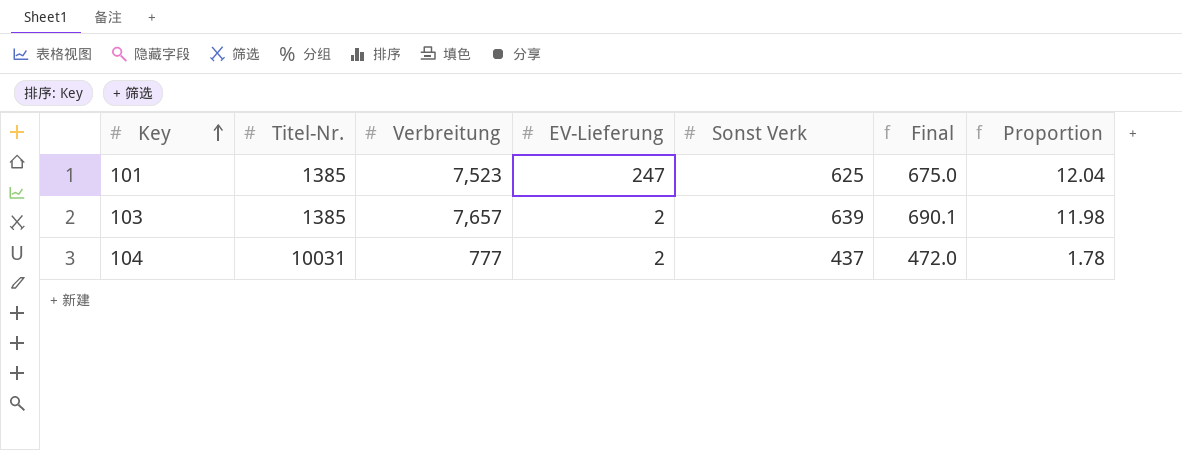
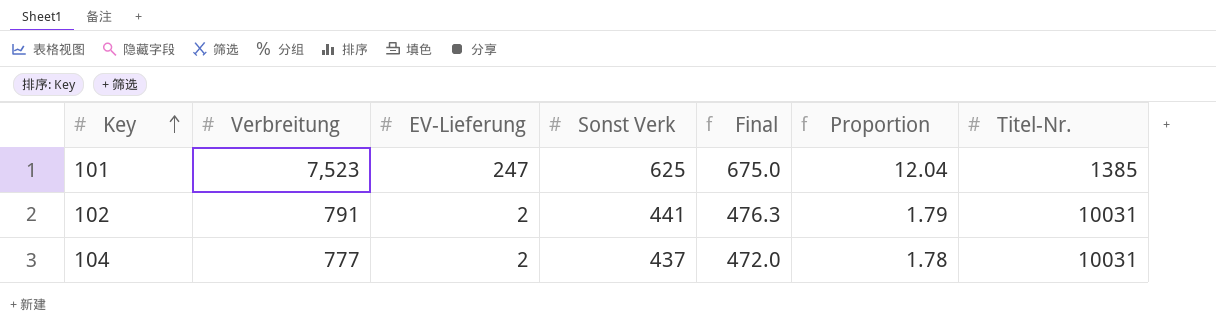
column Titel-Nr. | position: 2 -> 7
row 103: 1385 | 7,657 | 2 | 639 | 690.1 | 11.98 -> none
row 102: none -> 791 | 2 | 441 | 476.3 | 1.79 | 10031

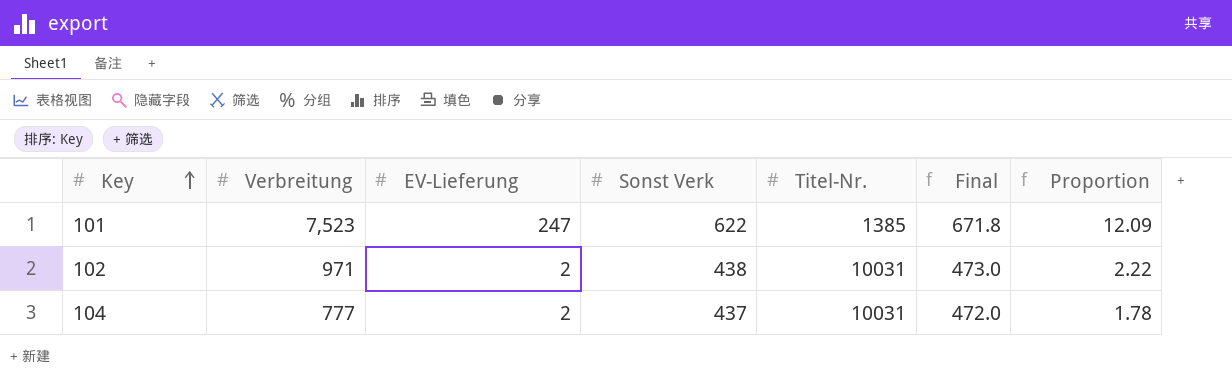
column Titel-Nr. | position: 7 -> 5
101 | Sonst Verk: 625 -> 622
101 | Final: 675.0 -> 671.8
101 | Proportion: 12.04 -> 12.09
102 | Verbreitung: 791 -> 971
102 | Sonst Verk: 441 -> 438
102 | Final: 476.3 -> 473.0
102 | Proportion: 1.79 -> 2.22

